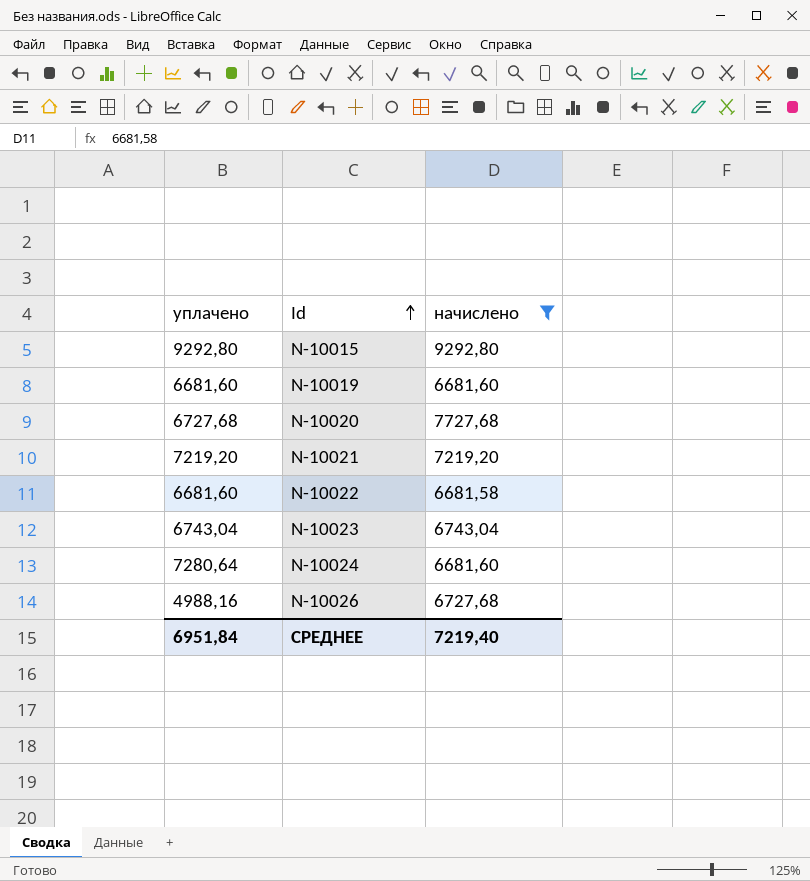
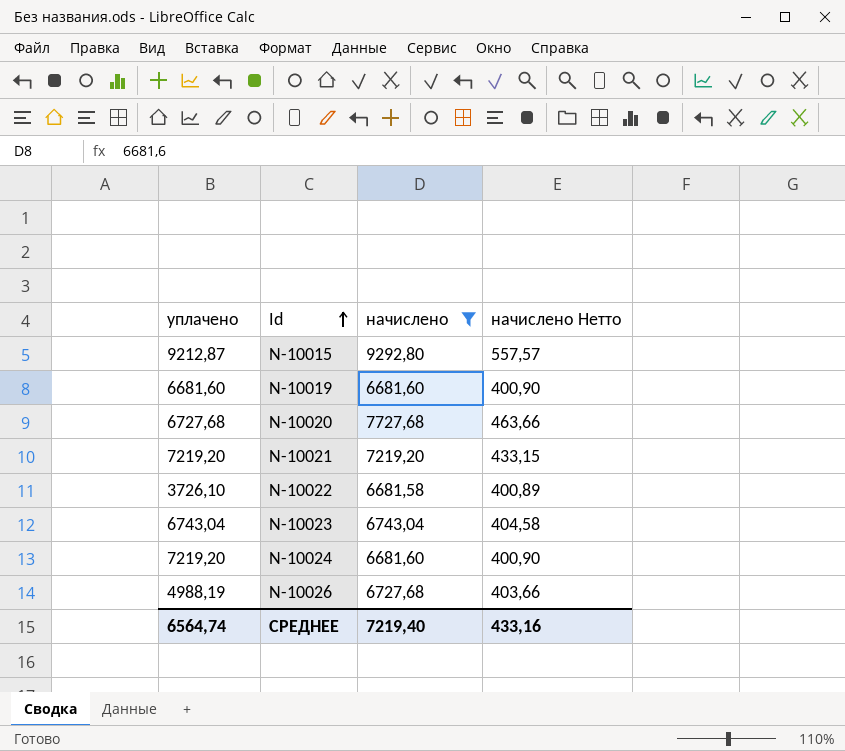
column начислено Нетто | formula: none -> [начислено] * 0,06
N-10015 | уплачено: 9292,80 -> 9212,87
N-10022 | уплачено: 6681,60 -> 3726,10
N-10024 | уплачено: 7280,64 -> 7219,20
N-10026 | уплачено: 4988,16 -> 4988,19
СРЕДНЕЕ | уплачено: 6951,84 -> 6564,74

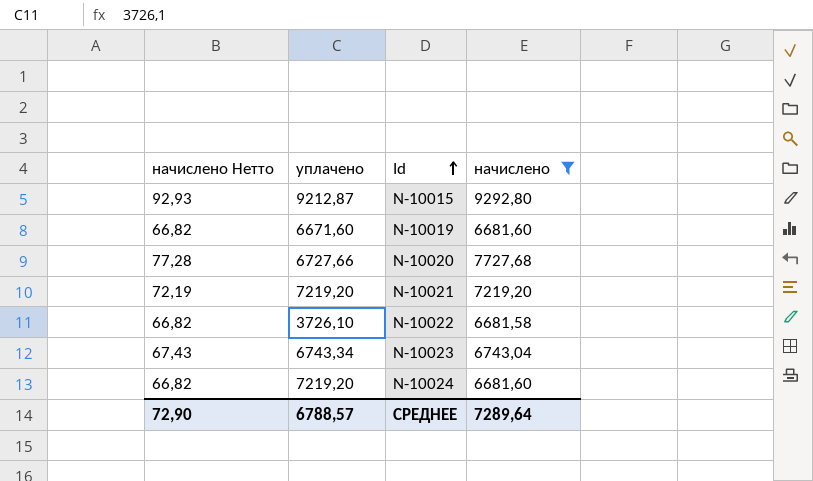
column начислено Нетто | formula: [начислено] * 0,06 -> [начислено] * 0,01
column начислено Нетто | position: 4 -> 1
row N-10026: 4988,19 | 6727,68 | 403,66 -> none
N-10019 | уплачено: 6681,60 -> 6671,60
N-10020 | уплачено: 6727,68 -> 6727,66
N-10023 | уплачено: 6743,04 -> 6743,34
СРЕДНЕЕ | начислено Нетто: 433,16 -> 72,90
СРЕДНЕЕ | уплачено: 6564,74 -> 6788,57
СРЕДНЕЕ | начислено: 7219,40 -> 7289,64

